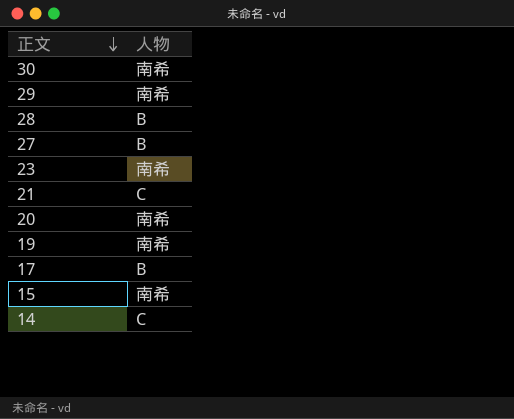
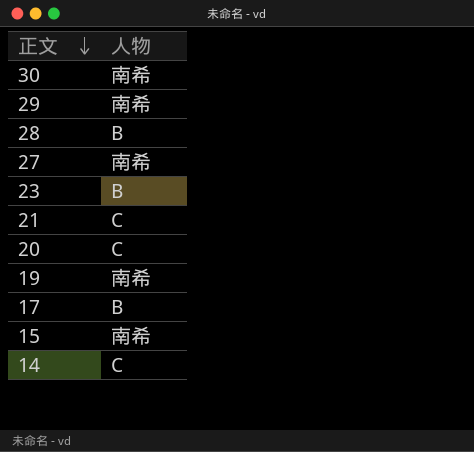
27 | 人物: B -> 南希
23 | 人物: 南希 -> B
20 | 人物: 南希 -> C

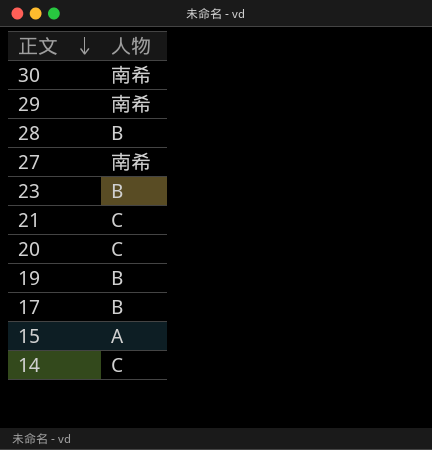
19 | 人物: 南希 -> B
15 | 人物: 南希 -> A

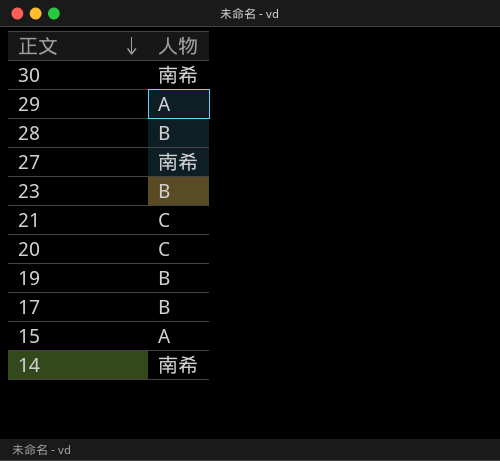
29 | 人物: 南希 -> A
14 | 人物: C -> 南希

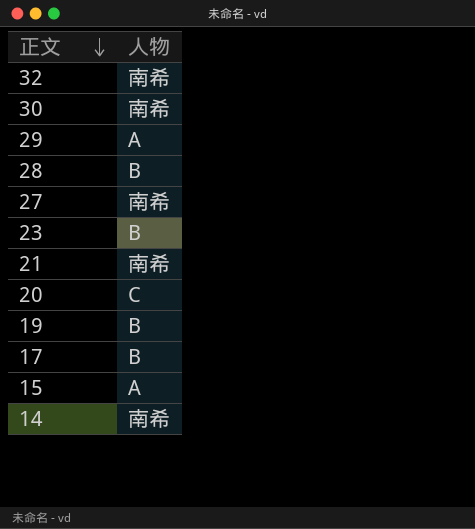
row 32: none -> 南希
21 | 人物: C -> 南希

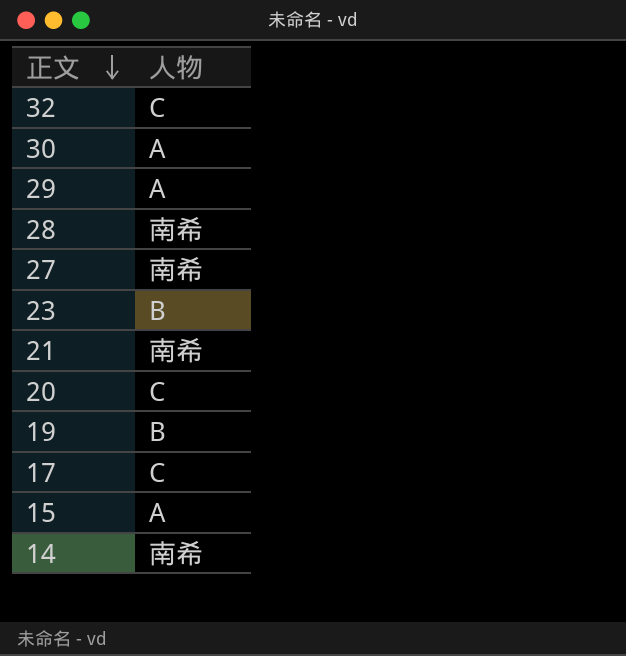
32 | 人物: 南希 -> C
30 | 人物: 南希 -> A
28 | 人物: B -> 南希
17 | 人物: B -> C

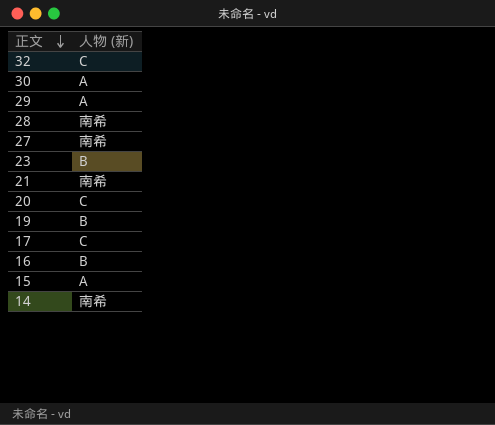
column name: 人物 -> 人物 (新)
row 16: none -> B

